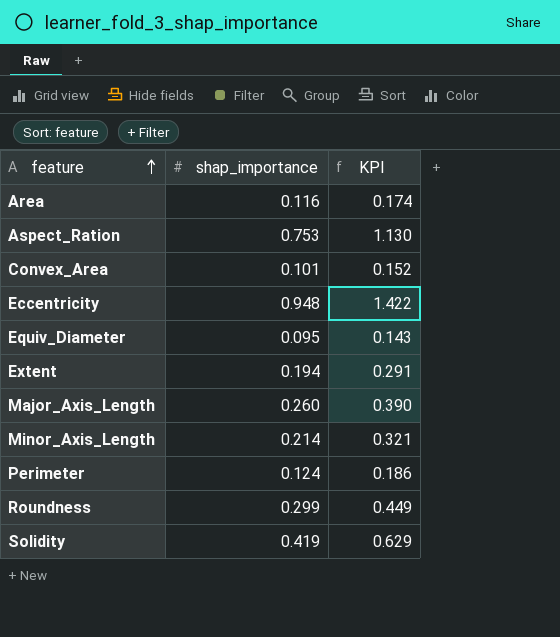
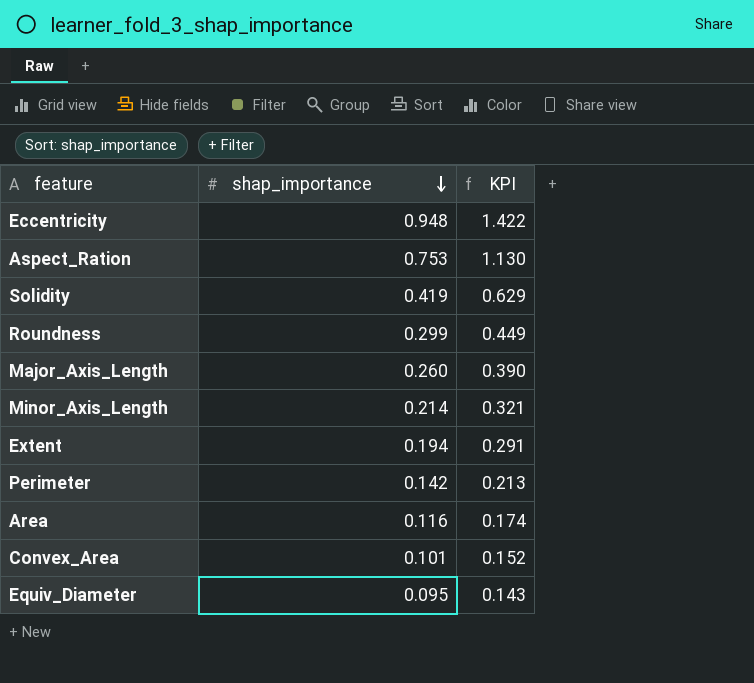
row order: feature ascending -> shap_importance descending
Perimeter | shap_importance: 0.124 -> 0.142
Perimeter | KPI: 0.186 -> 0.213

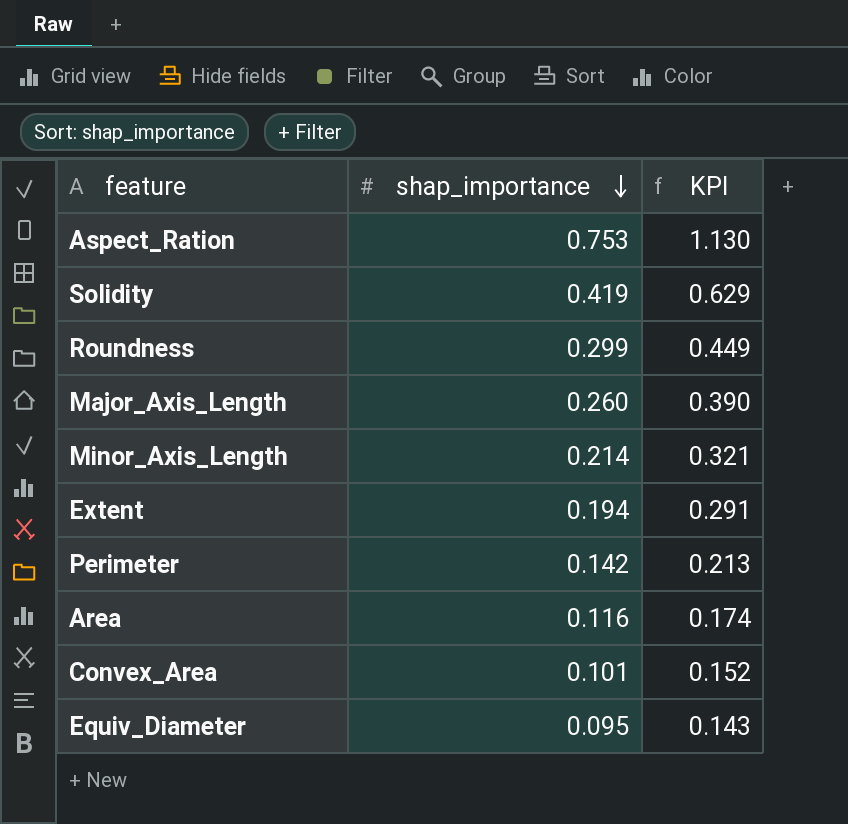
row Eccentricity: 0.948 | 1.422 -> none

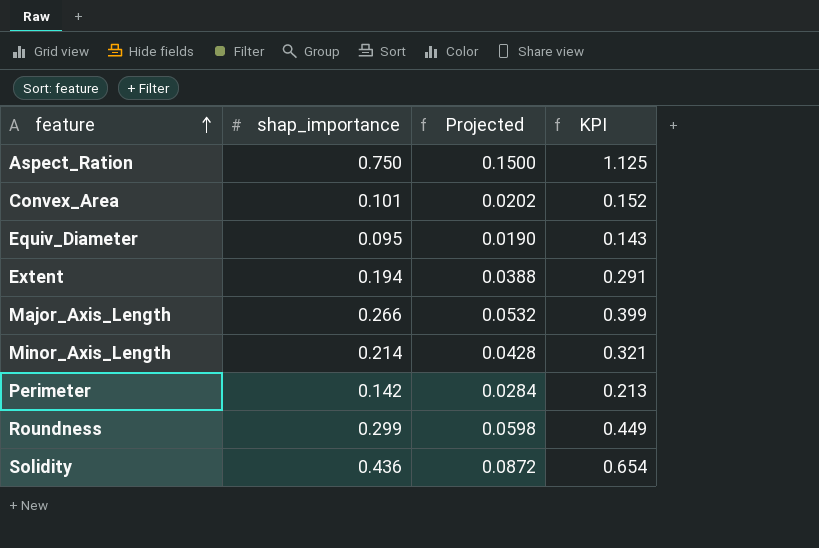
row order: shap_importance descending -> feature ascending
column Projected | formula: none -> [shap_importance] * 0.2
row Area: 0.116 | 0.174 -> none
Aspect_Ration | shap_importance: 0.753 -> 0.750
Aspect_Ration | KPI: 1.130 -> 1.125
Major_Axis_Length | shap_importance: 0.260 -> 0.266
Major_Axis_Length | KPI: 0.390 -> 0.399
Solidity | shap_importance: 0.419 -> 0.436
Solidity | KPI: 0.629 -> 0.654

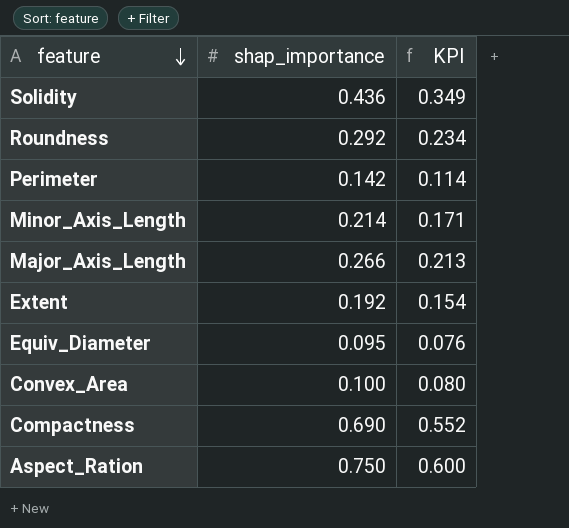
row order: feature ascending -> feature descending
column Projected | formula: [shap_importance] * 0.2 -> none
column KPI | formula: [shap_importance] * 1.5 -> [shap_importance] * 0.8
Roundness | shap_importance: 0.299 -> 0.292
Extent | shap_importance: 0.194 -> 0.192
Convex_Area | shap_importance: 0.101 -> 0.100
row Compactness: none -> 0.690 | 0.552

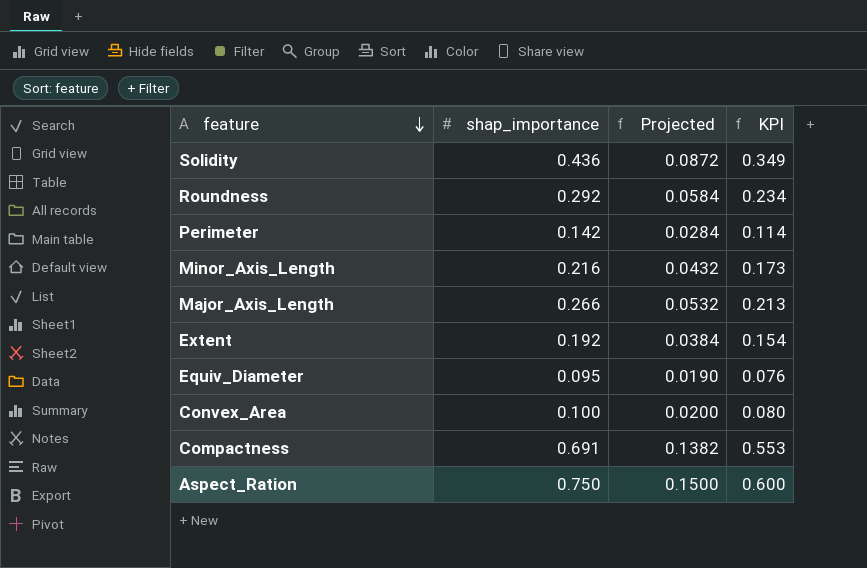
column Projected | formula: none -> [shap_importance] * 0.2
Minor_Axis_Length | shap_importance: 0.214 -> 0.216
Minor_Axis_Length | KPI: 0.171 -> 0.173
Compactness | shap_importance: 0.690 -> 0.691
Compactness | KPI: 0.552 -> 0.553

